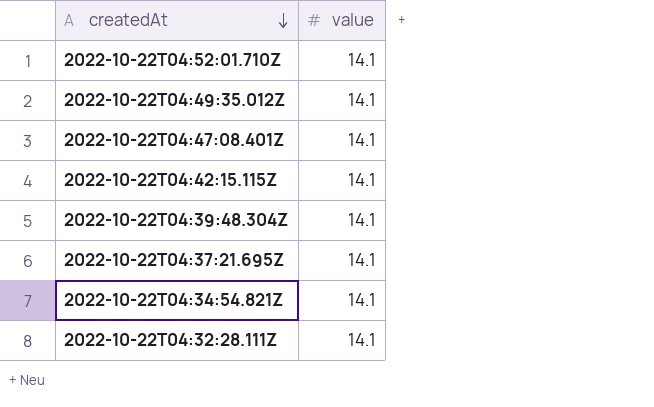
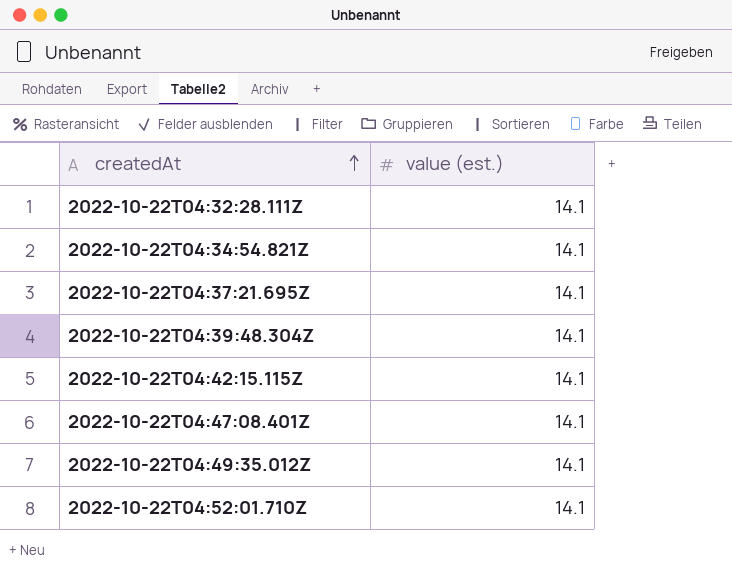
row order: createdAt descending -> createdAt ascending
column name: value -> value (est.)

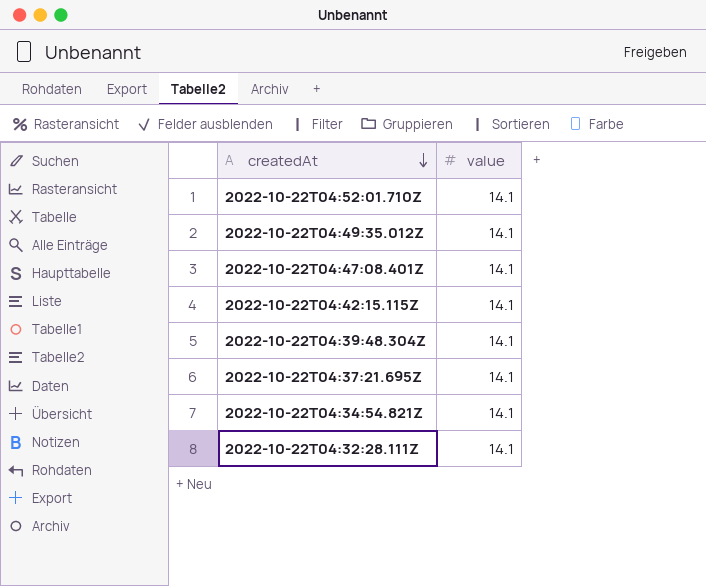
row order: createdAt ascending -> createdAt descending
column name: value (est.) -> value

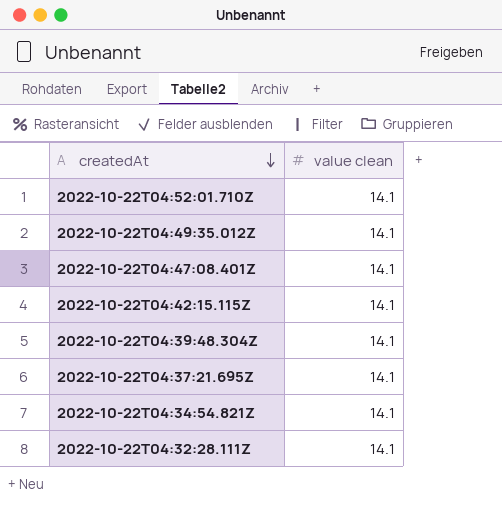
column name: value -> value clean

